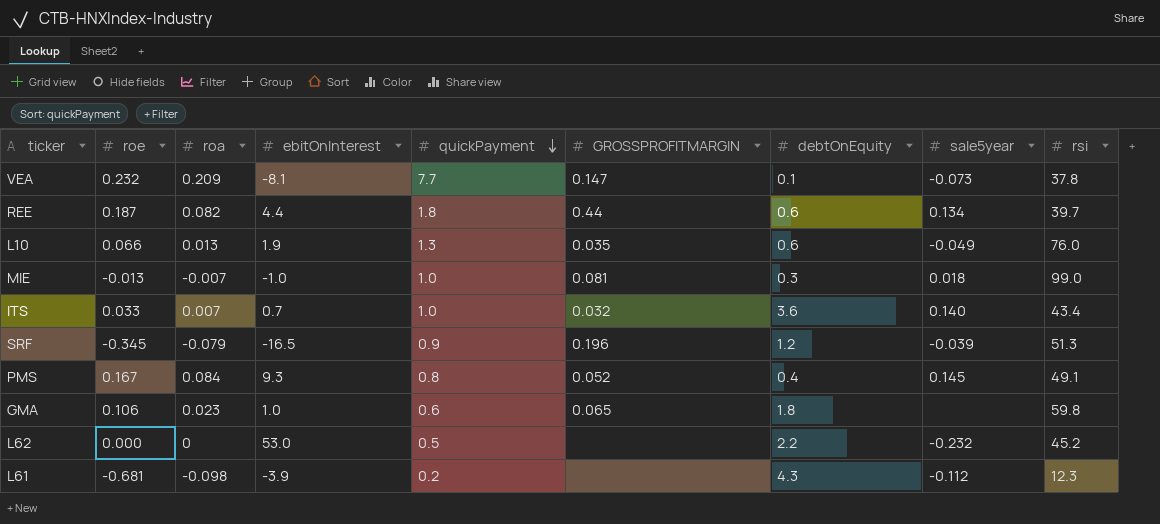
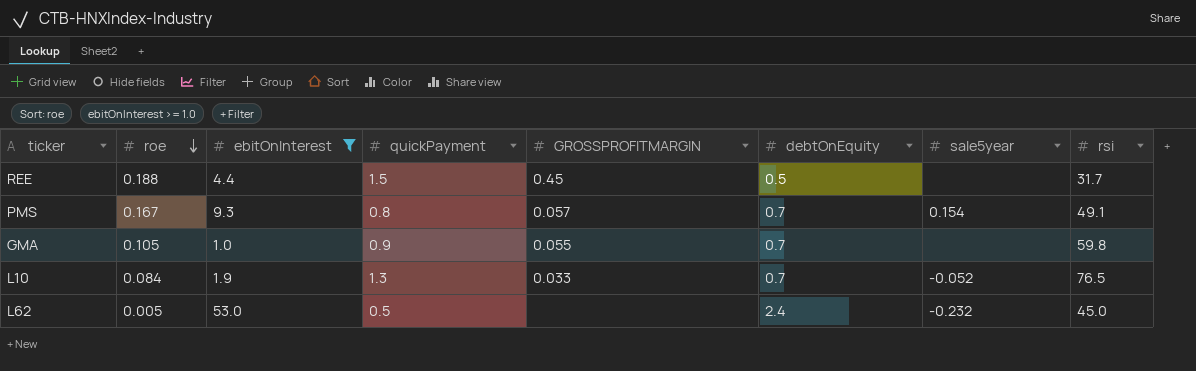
filter: none -> ebitOnInterest >= 1.0
row order: quickPayment descending -> roe descending
column roa | position: 3 -> none
REE | roe: 0.187 -> 0.188
REE | quickPayment: 1.8 -> 1.5
REE | GROSSPROFITMARGIN: 0.44 -> 0.45
REE | debtOnEquity: 0.6 -> 0.5
REE | sale5year: 0.134 -> none
REE | rsi: 39.7 -> 31.7
PMS | GROSSPROFITMARGIN: 0.052 -> 0.057
PMS | debtOnEquity: 0.4 -> 0.7
PMS | sale5year: 0.145 -> 0.154
GMA | roe: 0.106 -> 0.105
GMA | quickPayment: 0.6 -> 0.9
GMA | GROSSPROFITMARGIN: 0.065 -> 0.055
GMA | debtOnEquity: 1.8 -> 0.7
L10 | roe: 0.066 -> 0.084
L10 | GROSSPROFITMARGIN: 0.035 -> 0.033
L10 | debtOnEquity: 0.6 -> 0.7
L10 | sale5year: -0.049 -> -0.052
L10 | rsi: 76.0 -> 76.5
L62 | roe: 0.000 -> 0.005
L62 | debtOnEquity: 2.2 -> 2.4
L62 | rsi: 45.2 -> 45.0

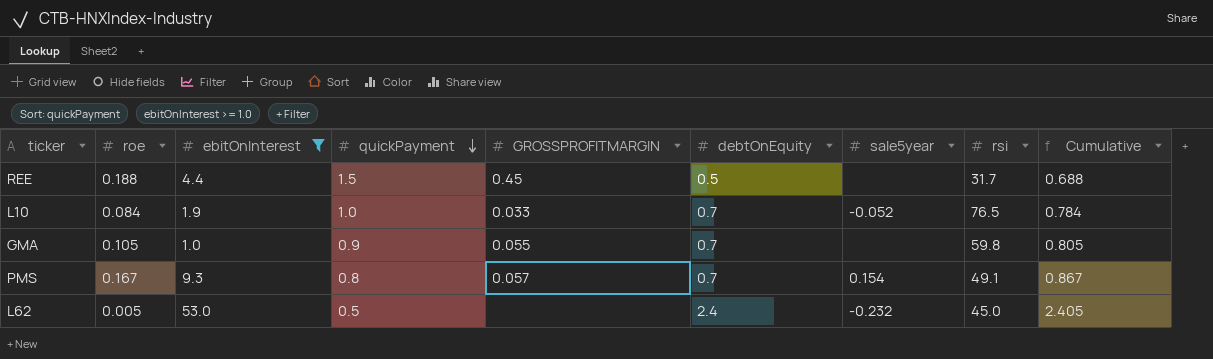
row order: roe descending -> quickPayment descending
column Cumulative | formula: none -> [roe] + [debtOnEquity]
L10 | quickPayment: 1.3 -> 1.0

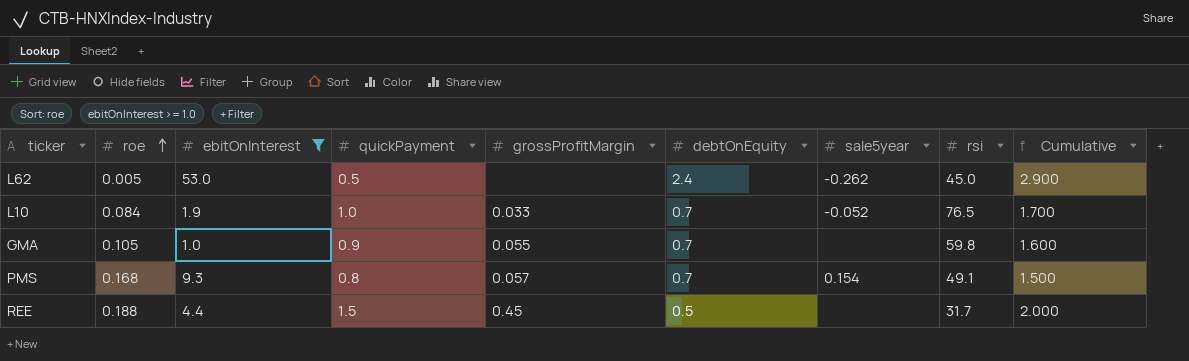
row order: quickPayment descending -> roe ascending
column name: GROSSPROFITMARGIN -> grossProfitMargin
column Cumulative | formula: [roe] + [debtOnEquity] -> [quickPayment] + [debtOnEquity]
L62 | sale5year: -0.232 -> -0.262
PMS | roe: 0.167 -> 0.168

